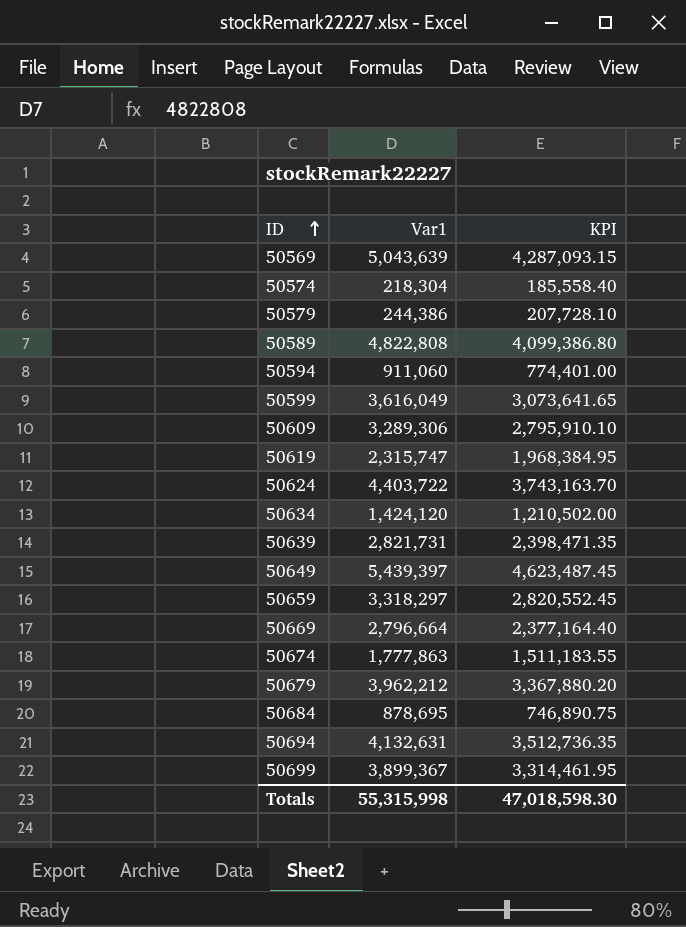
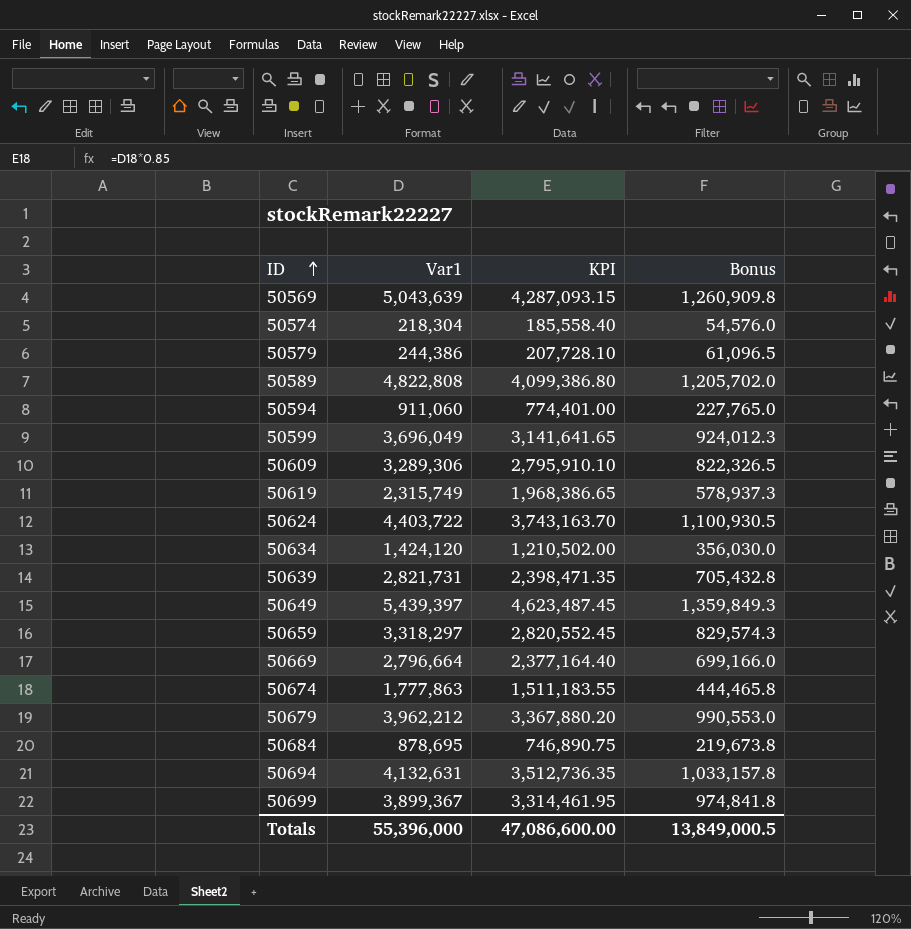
column Bonus | formula: none -> [Var1] * 0.25
50599 | Var1: 3,616,049 -> 3,696,049
50599 | KPI: 3,073,641.65 -> 3,141,641.65
50619 | Var1: 2,315,747 -> 2,315,749
50619 | KPI: 1,968,384.95 -> 1,968,386.65
Totals | Var1: 55,315,998 -> 55,396,000
Totals | KPI: 47,018,598.30 -> 47,086,600.00

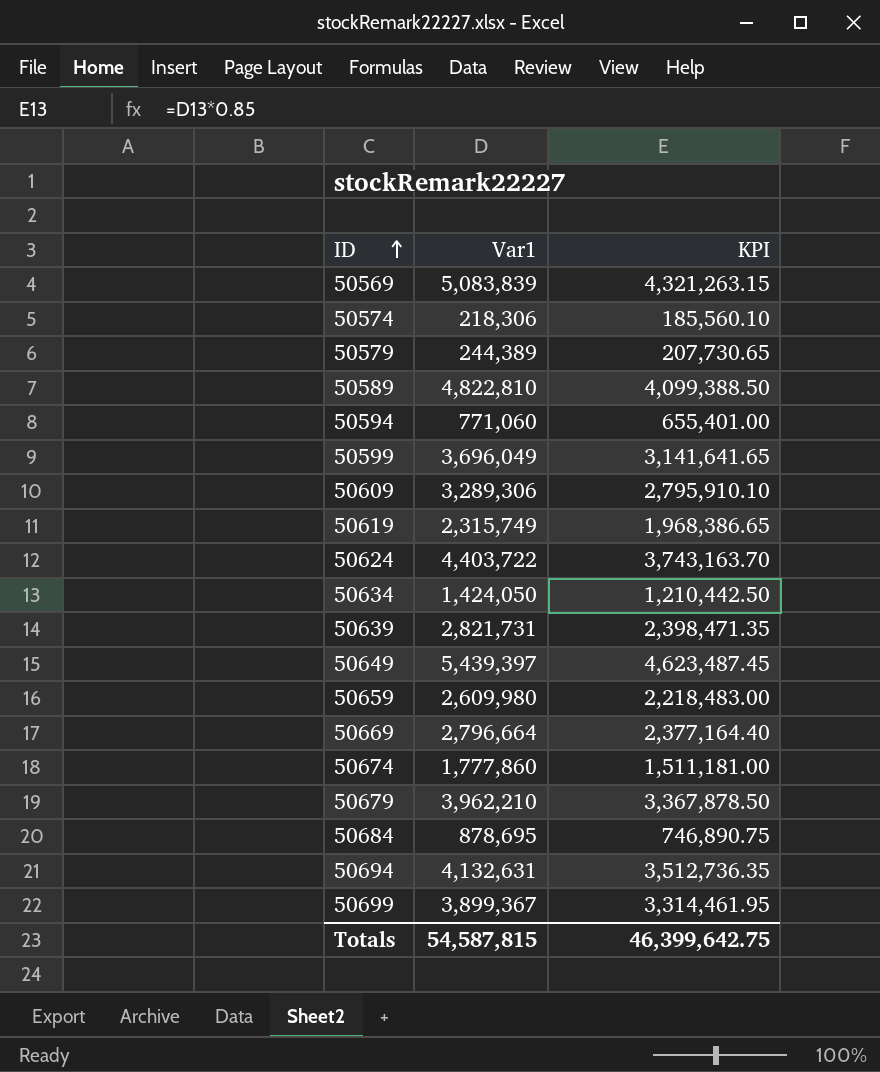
column Bonus | formula: [Var1] * 0.25 -> none
50569 | Var1: 5,043,639 -> 5,083,839
50569 | KPI: 4,287,093.15 -> 4,321,263.15
50574 | Var1: 218,304 -> 218,306
50574 | KPI: 185,558.40 -> 185,560.10
50579 | Var1: 244,386 -> 244,389
50579 | KPI: 207,728.10 -> 207,730.65
50589 | Var1: 4,822,808 -> 4,822,810
50589 | KPI: 4,099,386.80 -> 4,099,388.50
50594 | Var1: 911,060 -> 771,060
50594 | KPI: 774,401.00 -> 655,401.00
50634 | Var1: 1,424,120 -> 1,424,050
50634 | KPI: 1,210,502.00 -> 1,210,442.50
50659 | Var1: 3,318,297 -> 2,609,980
50659 | KPI: 2,820,552.45 -> 2,218,483.00
50674 | Var1: 1,777,863 -> 1,777,860
50674 | KPI: 1,511,183.55 -> 1,511,181.00
50679 | Var1: 3,962,212 -> 3,962,210
50679 | KPI: 3,367,880.20 -> 3,367,878.50
Totals | Var1: 55,396,000 -> 54,587,815
Totals | KPI: 47,086,600.00 -> 46,399,642.75

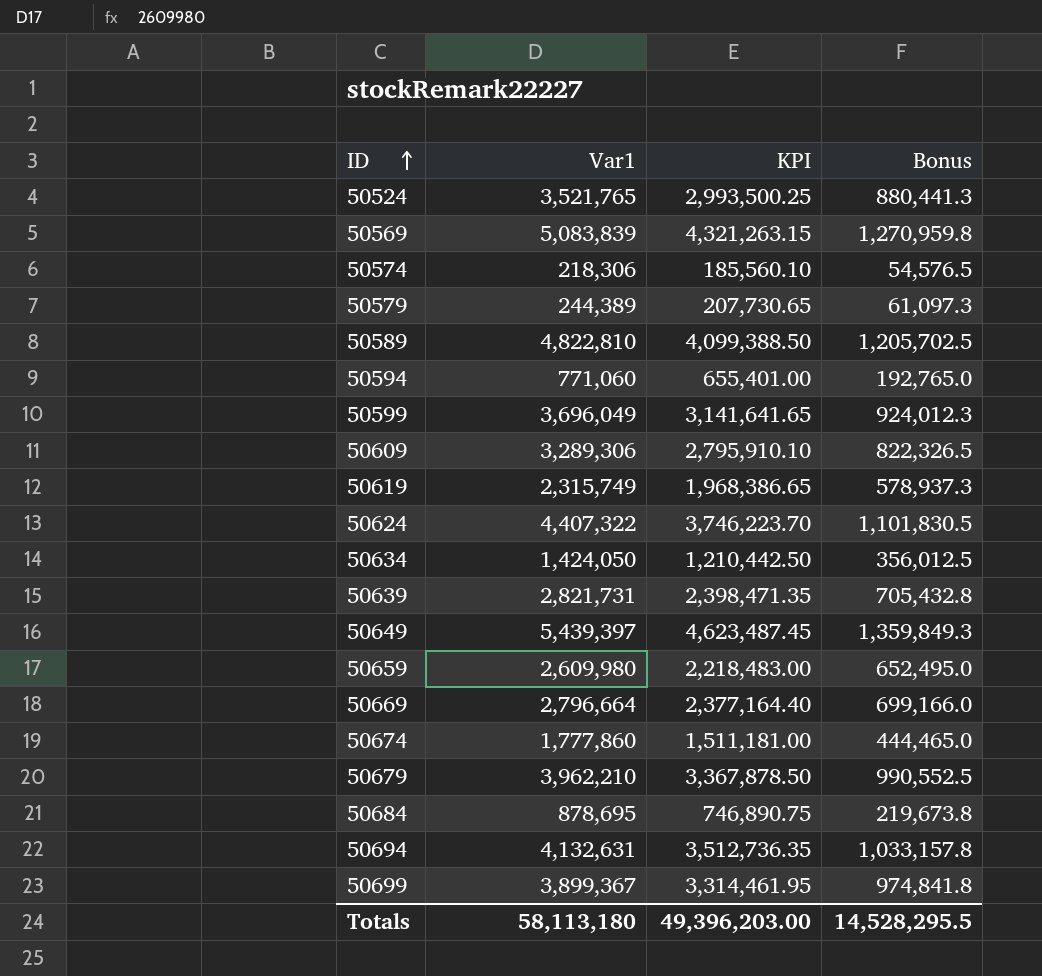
column Bonus | formula: none -> [Var1] * 0.25
row 50524: none -> 3,521,765 | 2,993,500.25 | 880,441.3
50624 | Var1: 4,403,722 -> 4,407,322
50624 | KPI: 3,743,163.70 -> 3,746,223.70
Totals | Var1: 54,587,815 -> 58,113,180
Totals | KPI: 46,399,642.75 -> 49,396,203.00

